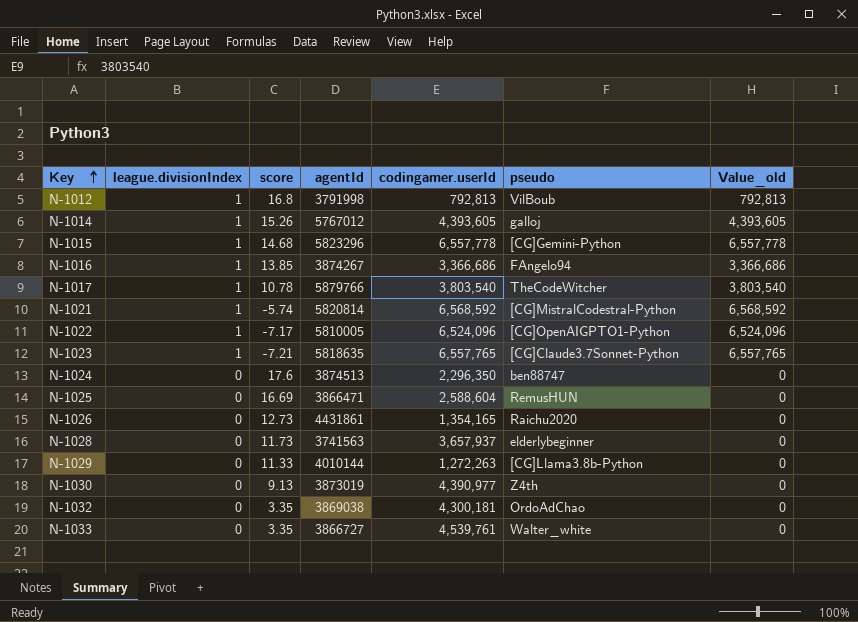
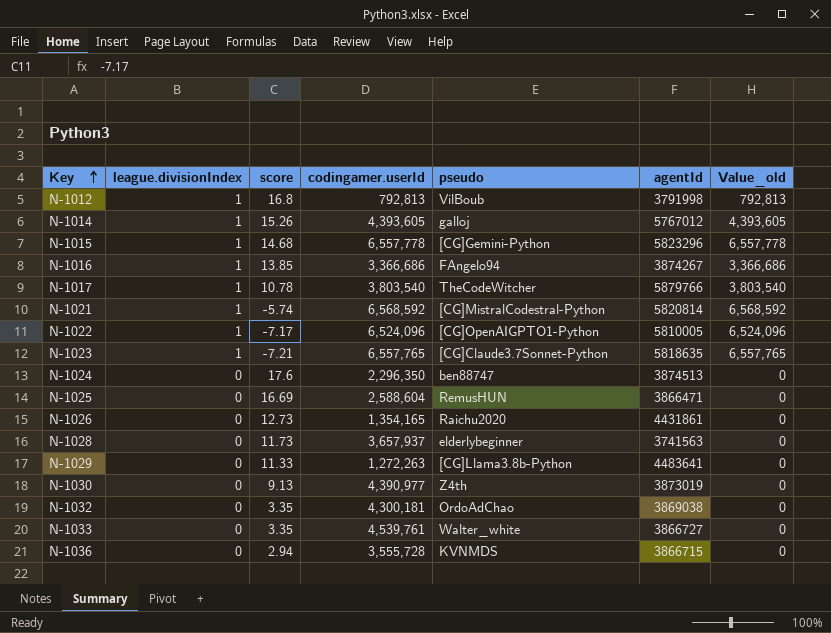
column agentId | position: 4 -> 6
N-1029 | agentId: 4010144 -> 4483641
row N-1036: none -> 0 | 2.94 | 3,555,728 | KVNMDS | 3866715 | 0

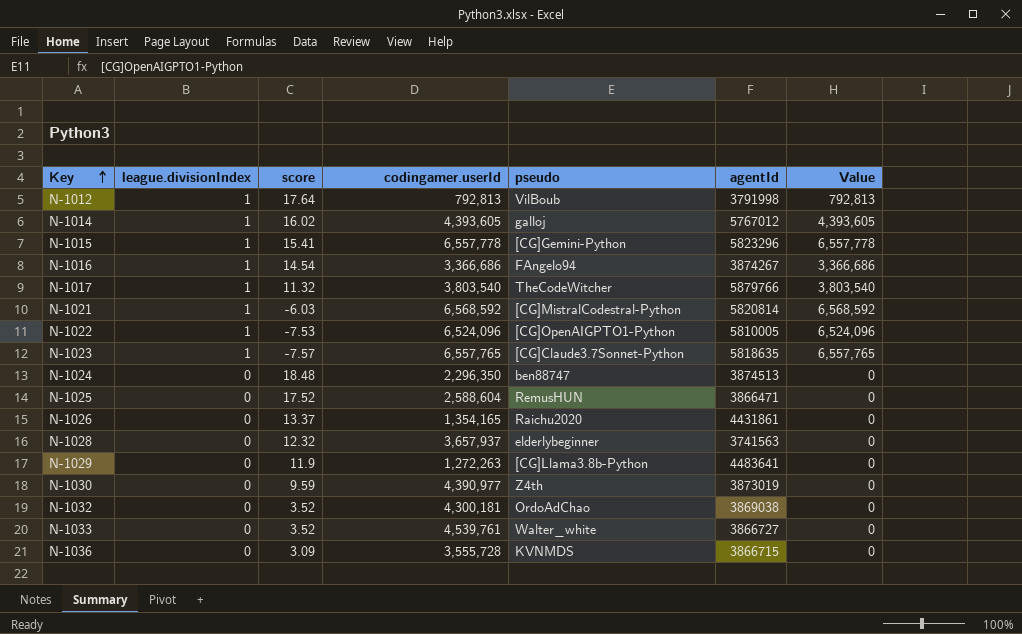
column name: Value_old -> Value
N-1012 | score: 16.8 -> 17.64
N-1014 | score: 15.26 -> 16.02
N-1015 | score: 14.68 -> 15.41
N-1016 | score: 13.85 -> 14.54
N-1017 | score: 10.78 -> 11.32
N-1021 | score: -5.74 -> -6.03
N-1022 | score: -7.17 -> -7.53
N-1023 | score: -7.21 -> -7.57
N-1024 | score: 17.6 -> 18.48
N-1025 | score: 16.69 -> 17.52
N-1026 | score: 12.73 -> 13.37
N-1028 | score: 11.73 -> 12.32
N-1029 | score: 11.33 -> 11.9
N-1030 | score: 9.13 -> 9.59
N-1032 | score: 3.35 -> 3.52
N-1033 | score: 3.35 -> 3.52
N-1036 | score: 2.94 -> 3.09

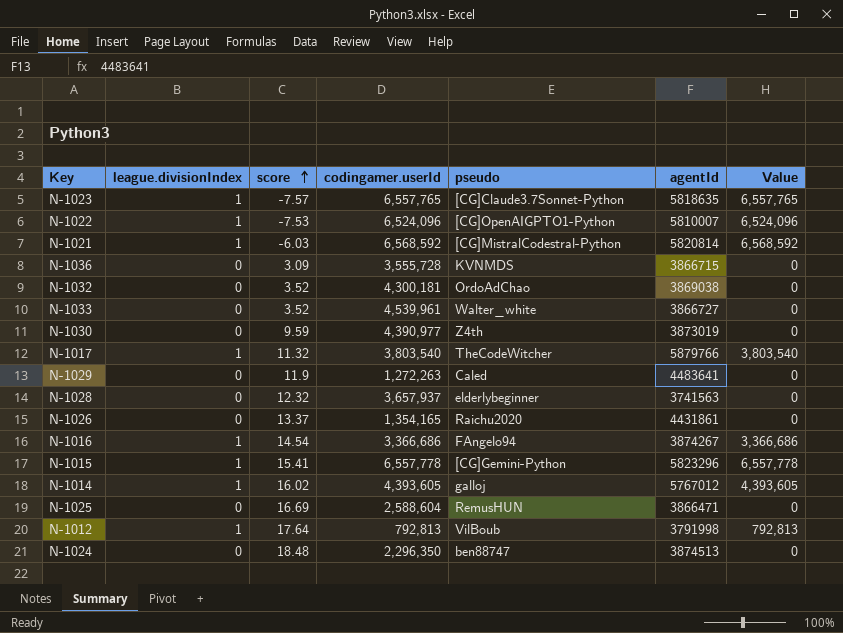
row order: Key ascending -> score ascending
N-1022 | agentId: 5810005 -> 5810007
N-1033 | codingamer.userId: 4,539,761 -> 4,539,961
N-1029 | pseudo: [CG]Llama3.8b-Python -> Caled
N-1025 | score: 17.52 -> 16.69

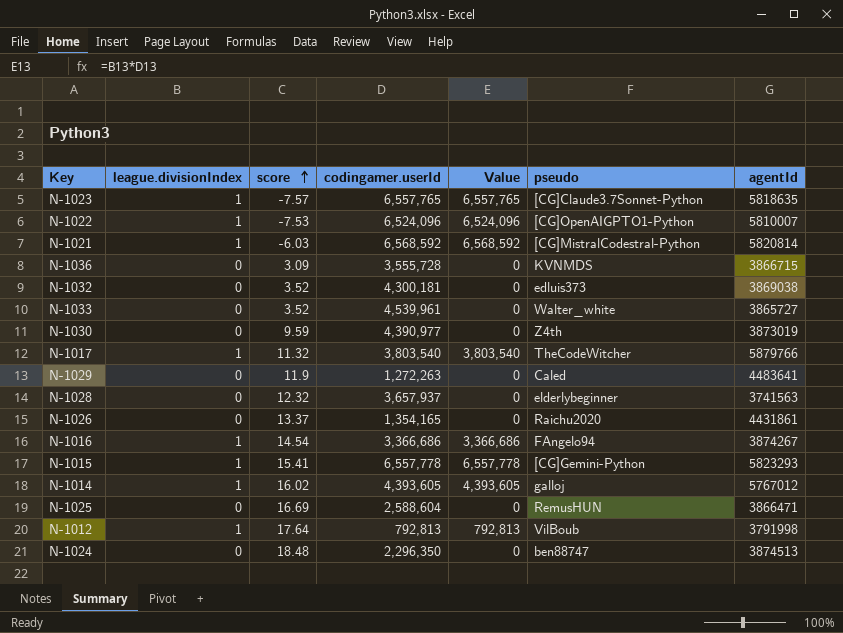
column Value | position: 7 -> 5
N-1032 | pseudo: OrdoAdChao -> edluis373
N-1033 | agentId: 3866727 -> 3865727
N-1015 | agentId: 5823296 -> 5823293

